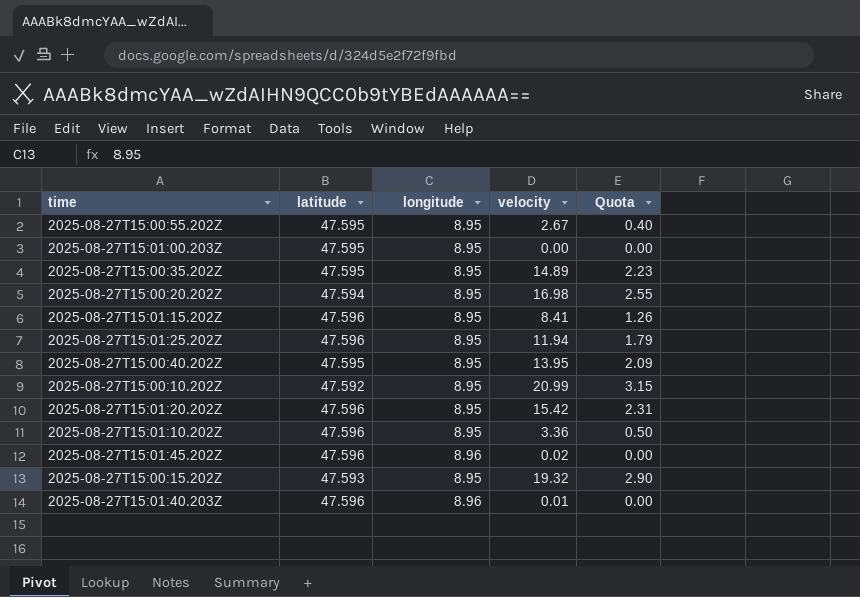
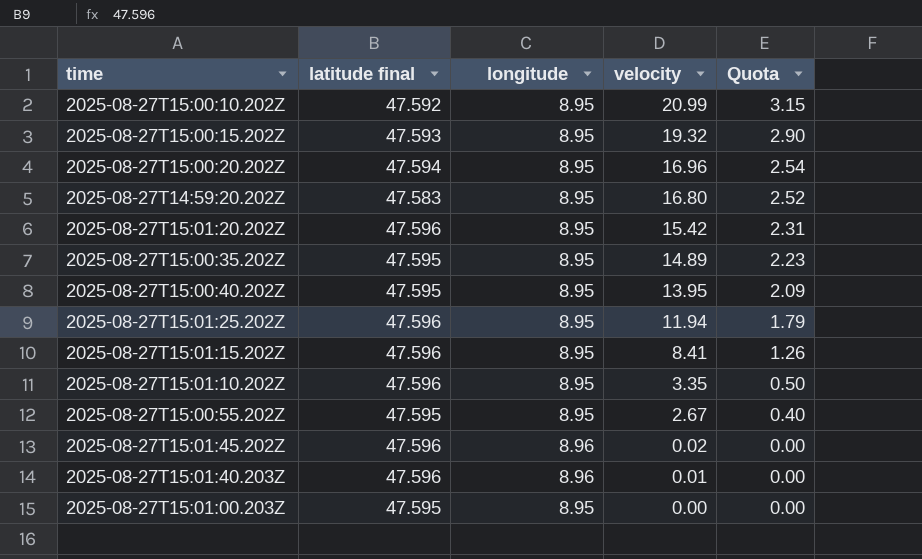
row order: none -> velocity descending
column name: latitude -> latitude final
2025-08-27T15:00:20.202Z | velocity: 16.98 -> 16.96
2025-08-27T15:00:20.202Z | Quota: 2.55 -> 2.54
row 2025-08-27T14:59:20.202Z: none -> 47.583 | 8.95 | 16.80 | 2.52
2025-08-27T15:01:10.202Z | velocity: 3.36 -> 3.35

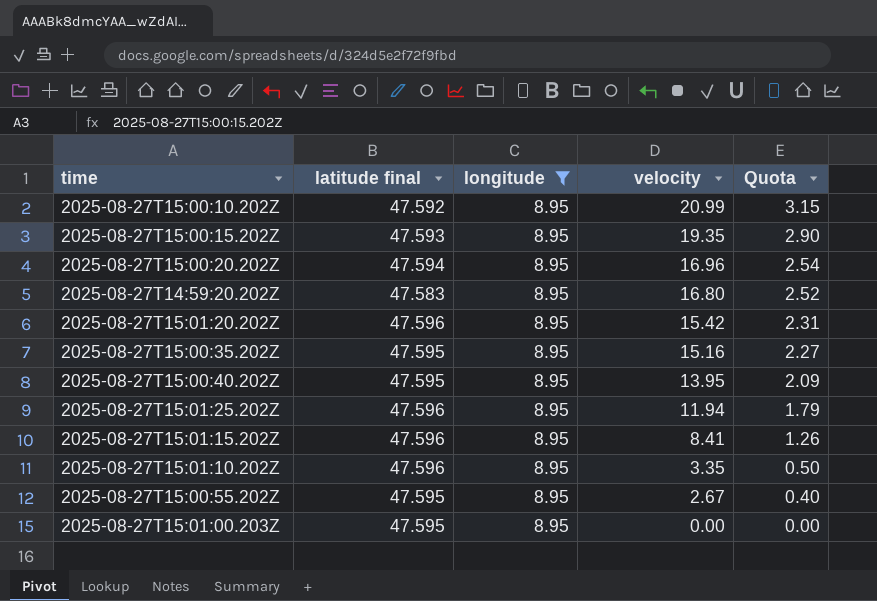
filter: none -> longitude = 8.95
2025-08-27T15:00:15.202Z | velocity: 19.32 -> 19.35
2025-08-27T15:00:35.202Z | velocity: 14.89 -> 15.16
2025-08-27T15:00:35.202Z | Quota: 2.23 -> 2.27

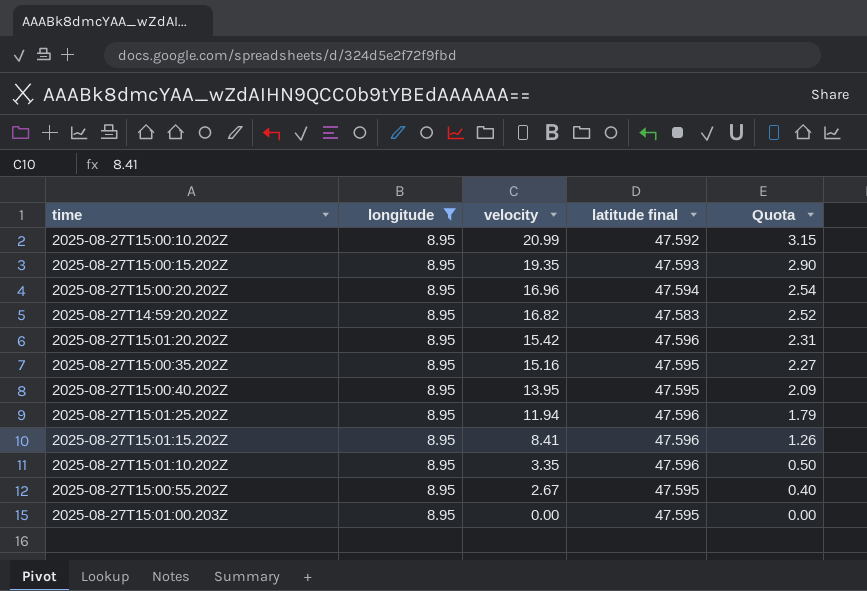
column latitude final | position: 2 -> 4
2025-08-27T14:59:20.202Z | velocity: 16.80 -> 16.82

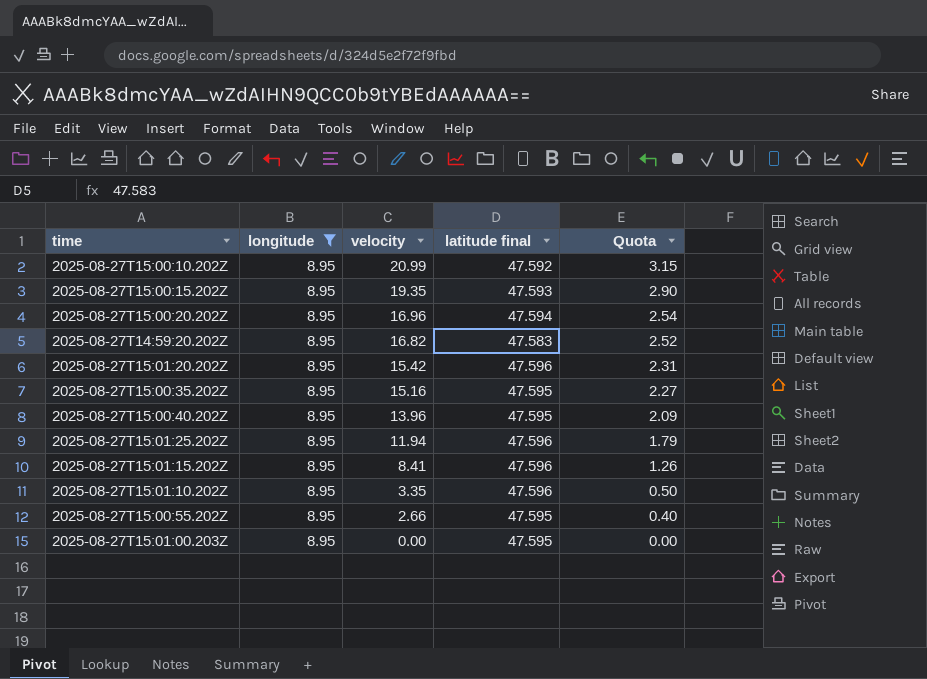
2025-08-27T15:00:40.202Z | velocity: 13.95 -> 13.96
2025-08-27T15:00:55.202Z | velocity: 2.67 -> 2.66

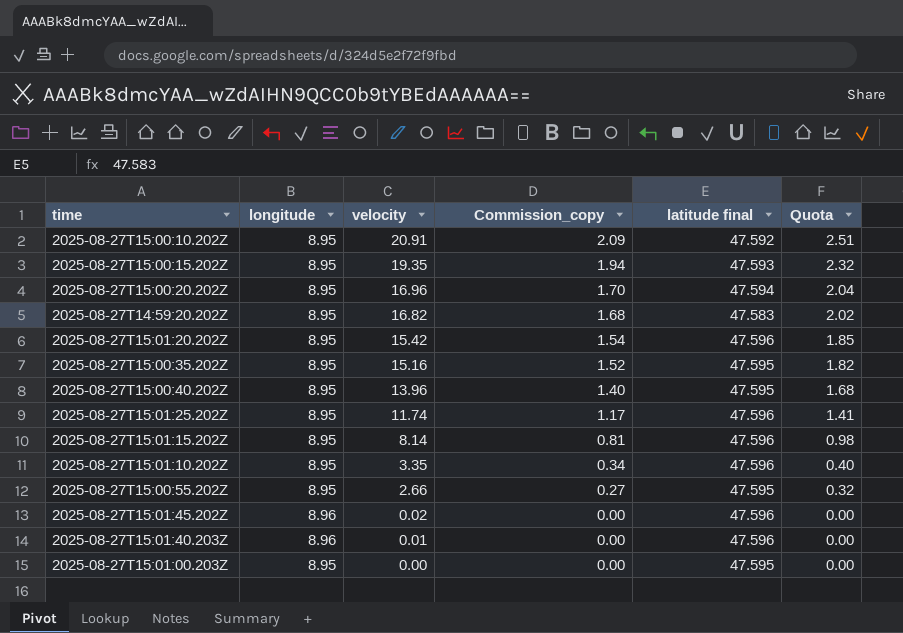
filter: longitude = 8.95 -> none
column Commission_copy | formula: none -> [velocity] * 0.1
column Quota | formula: [velocity] * 0.15 -> [velocity] * 0.12
2025-08-27T15:00:10.202Z | velocity: 20.99 -> 20.91
2025-08-27T15:01:25.202Z | velocity: 11.94 -> 11.74
2025-08-27T15:01:15.202Z | velocity: 8.41 -> 8.14

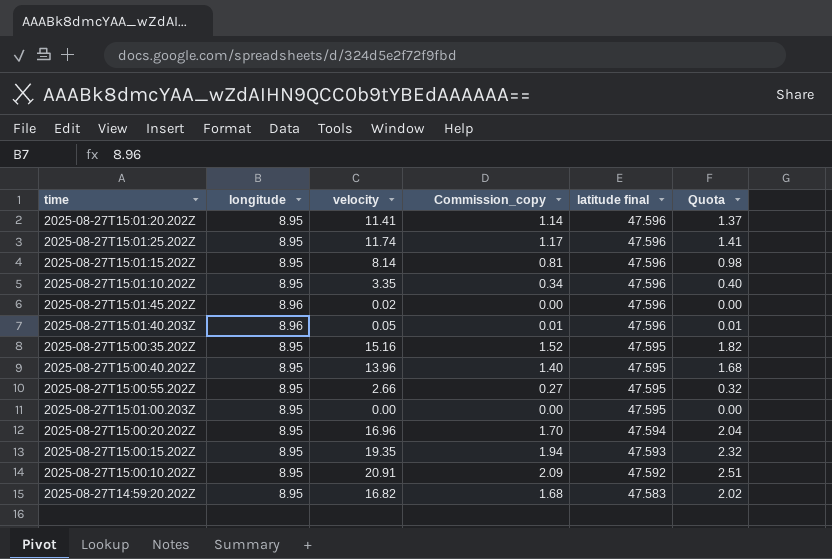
row order: velocity descending -> latitude final descending
2025-08-27T15:01:20.202Z | velocity: 15.42 -> 11.41
2025-08-27T15:01:20.202Z | Commission_copy: 1.54 -> 1.14
2025-08-27T15:01:20.202Z | Quota: 1.85 -> 1.37
2025-08-27T15:01:40.203Z | velocity: 0.01 -> 0.05
2025-08-27T15:01:40.203Z | Commission_copy: 0.00 -> 0.01
2025-08-27T15:01:40.203Z | Quota: 0.00 -> 0.01

